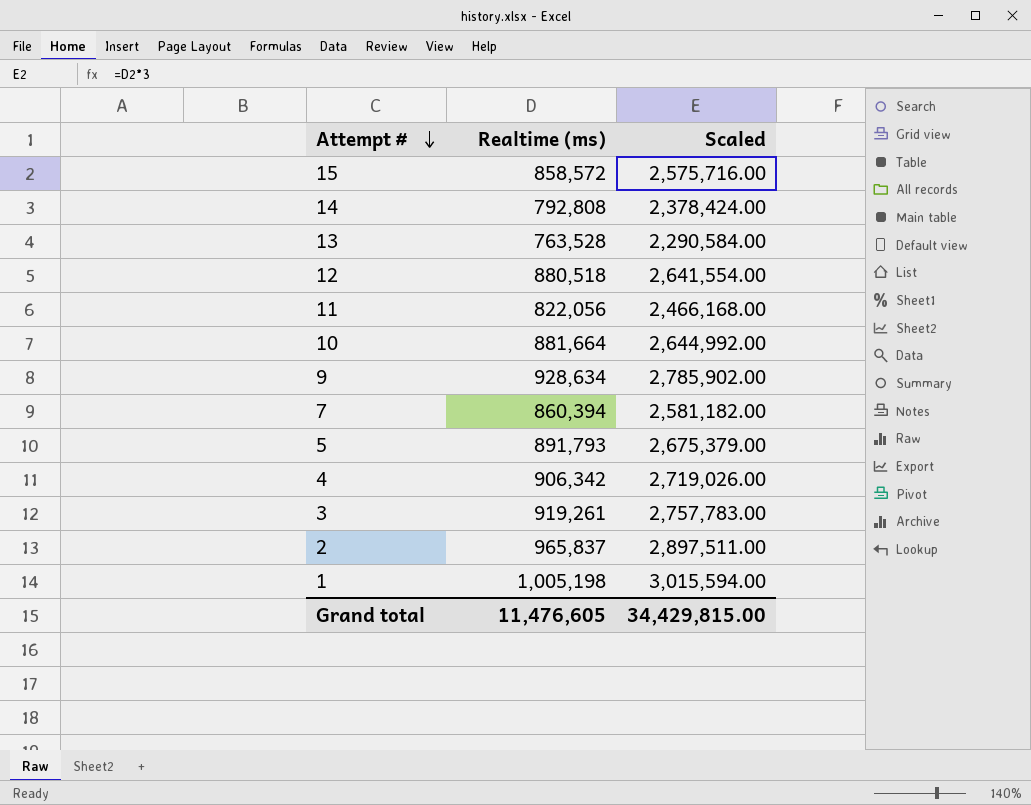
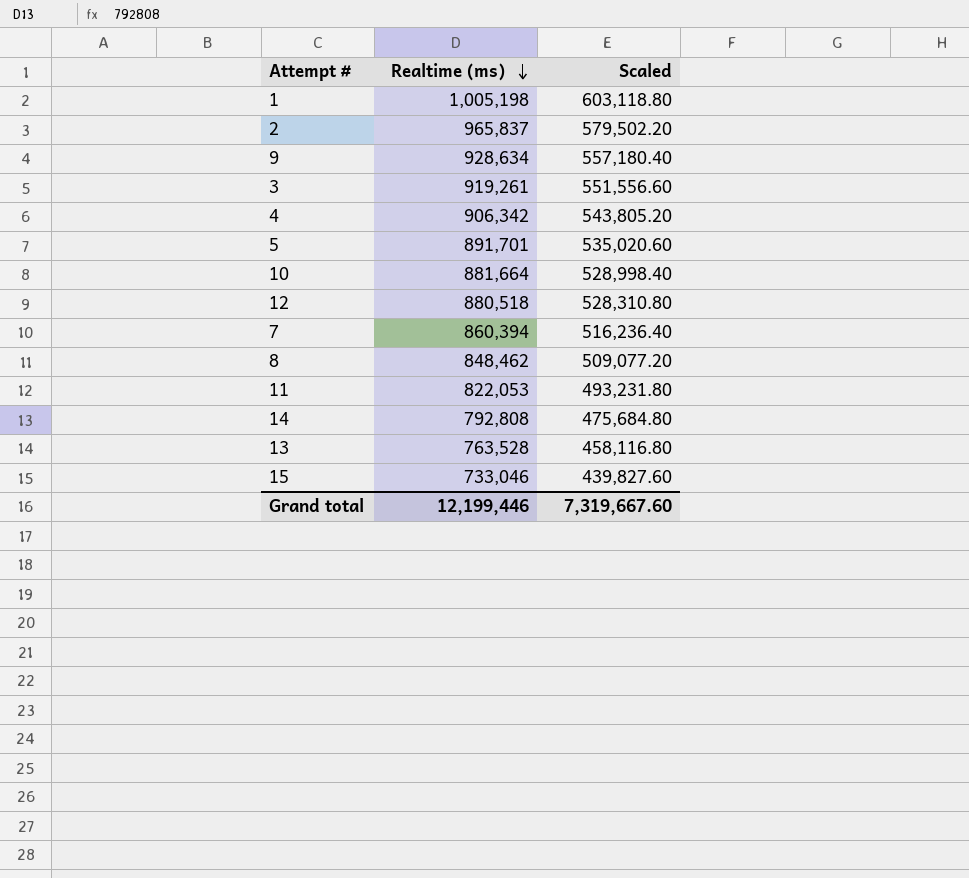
row order: Attempt # descending -> Realtime (ms) descending
column Scaled | formula: [Realtime (ms)] * 3 -> [Realtime (ms)] * 0.6
5 | Realtime (ms): 891,793 -> 891,701
row 8: none -> 848,462 | 509,077.20
11 | Realtime (ms): 822,056 -> 822,053
15 | Realtime (ms): 858,572 -> 733,046
Grand total | Realtime (ms): 11,476,605 -> 12,199,446
Grand total | Scaled: 34,429,815.00 -> 7,319,667.60

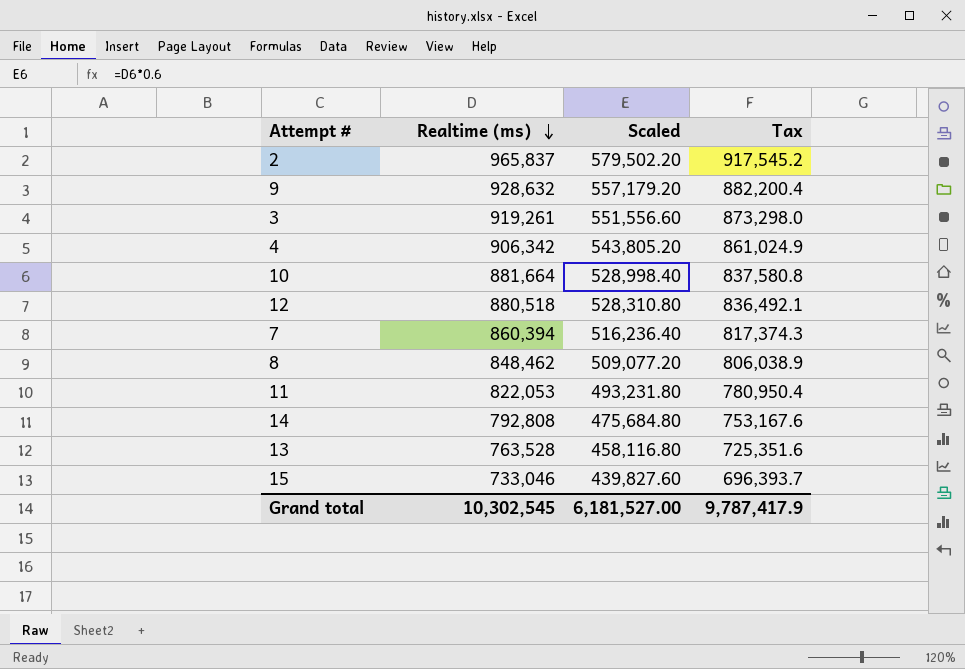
column Tax | formula: none -> [Realtime (ms)] * 0.95
row 1: 1,005,198 | 603,118.80 -> none
row 5: 891,701 | 535,020.60 -> none
9 | Realtime (ms): 928,634 -> 928,632
9 | Scaled: 557,180.40 -> 557,179.20
Grand total | Realtime (ms): 12,199,446 -> 10,302,545
Grand total | Scaled: 7,319,667.60 -> 6,181,527.00

